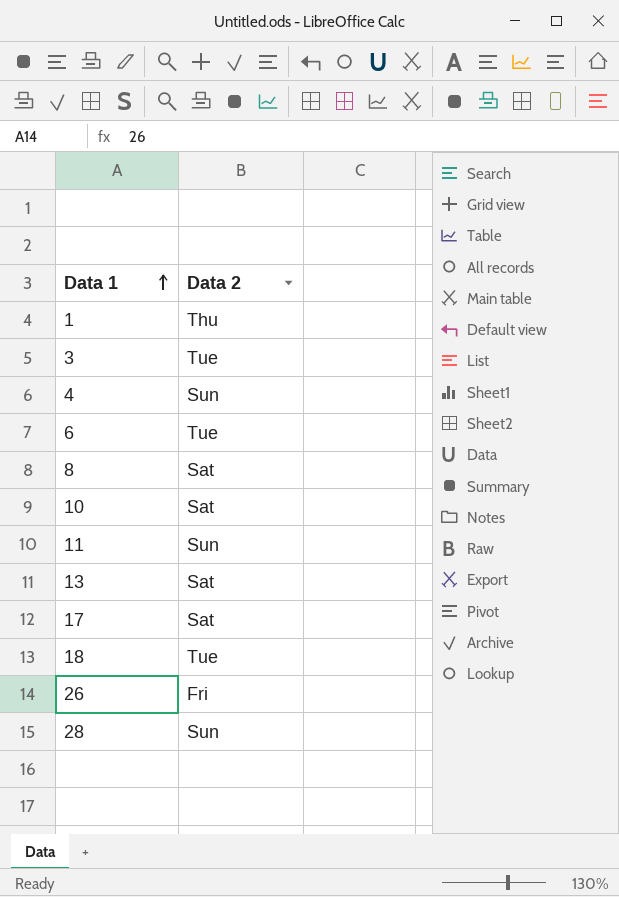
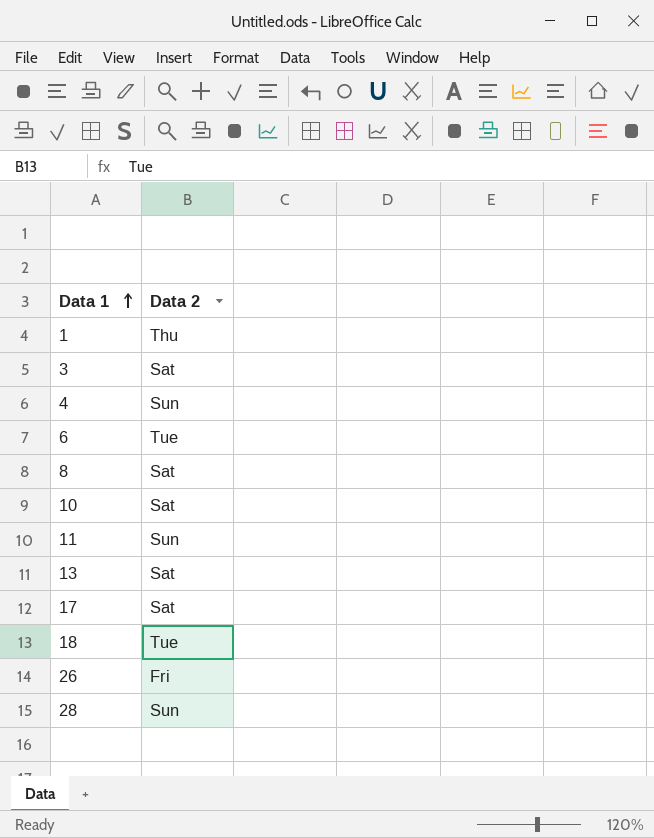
3 | Data 2: Tue -> Sat

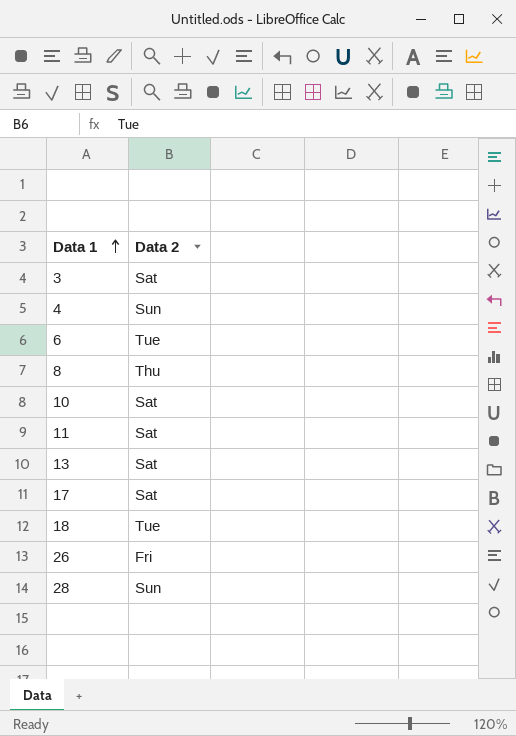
row 1: Thu -> none
8 | Data 2: Sat -> Thu
11 | Data 2: Sun -> Sat

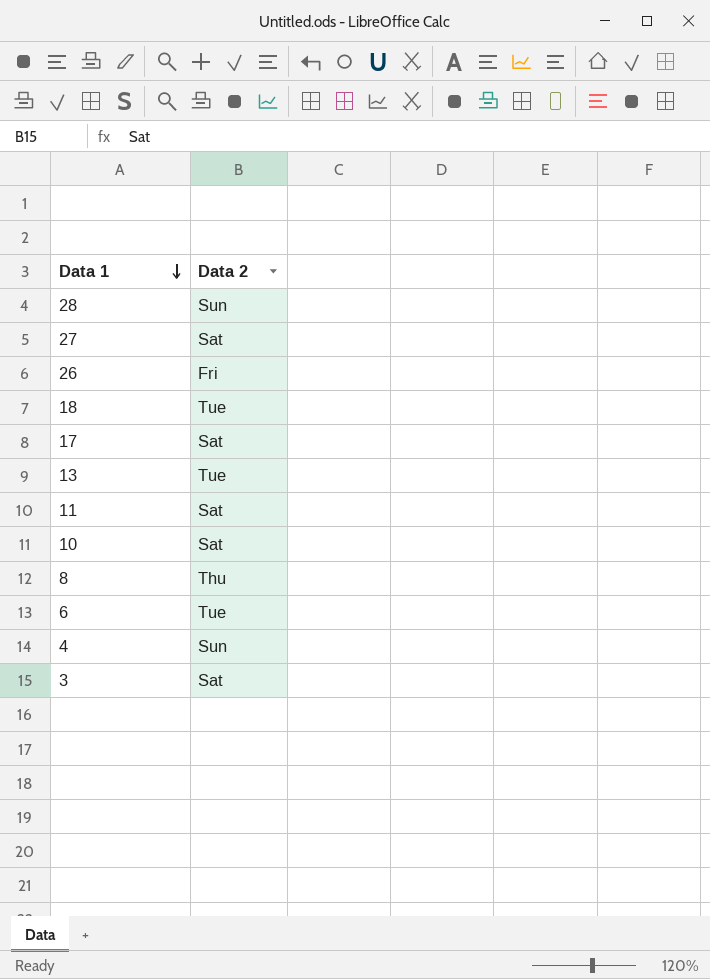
row order: Data 1 ascending -> Data 1 descending
row 27: none -> Sat
13 | Data 2: Sat -> Tue

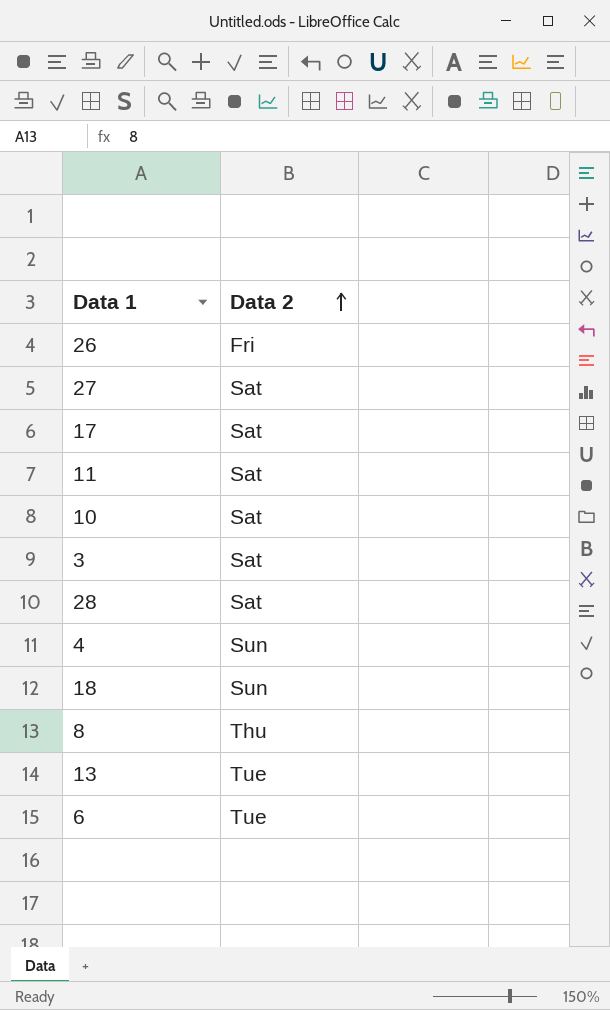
row order: Data 1 descending -> Data 2 ascending
28 | Data 2: Sun -> Sat
18 | Data 2: Tue -> Sun

